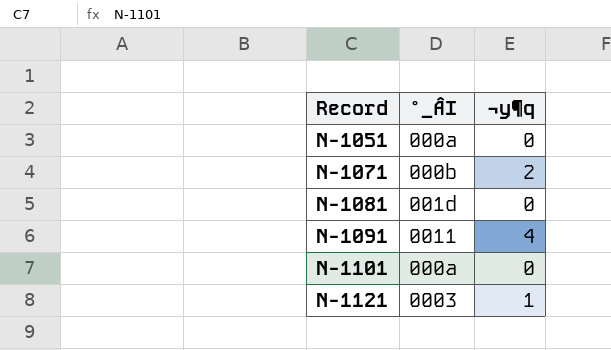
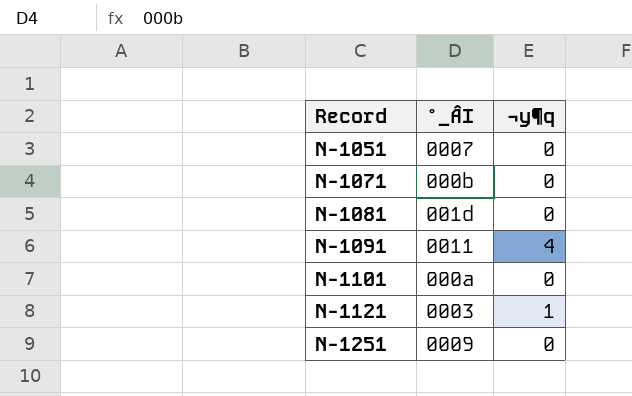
N-1051 | °_ÂI: 000a -> 0007
N-1071 | ¬y¶q: 2 -> 0
row N-1251: none -> 0009 | 0

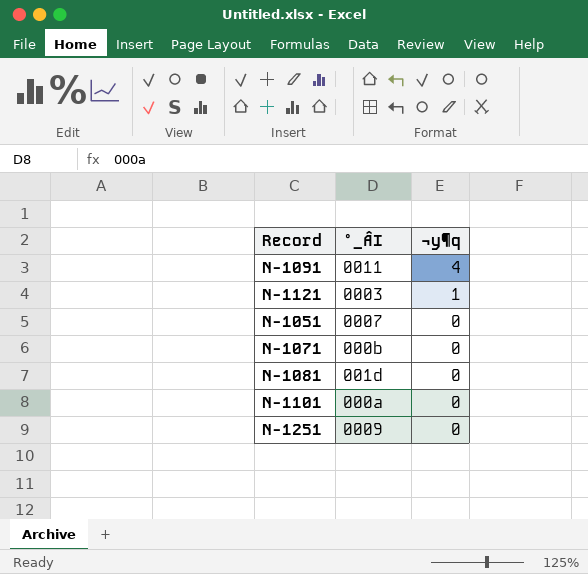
row order: Record ascending -> ¬y¶q descending

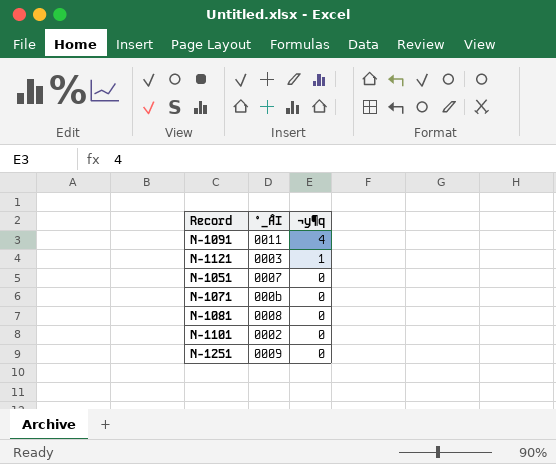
N-1081 | °_ÂI: 001d -> 0008
N-1101 | °_ÂI: 000a -> 0002

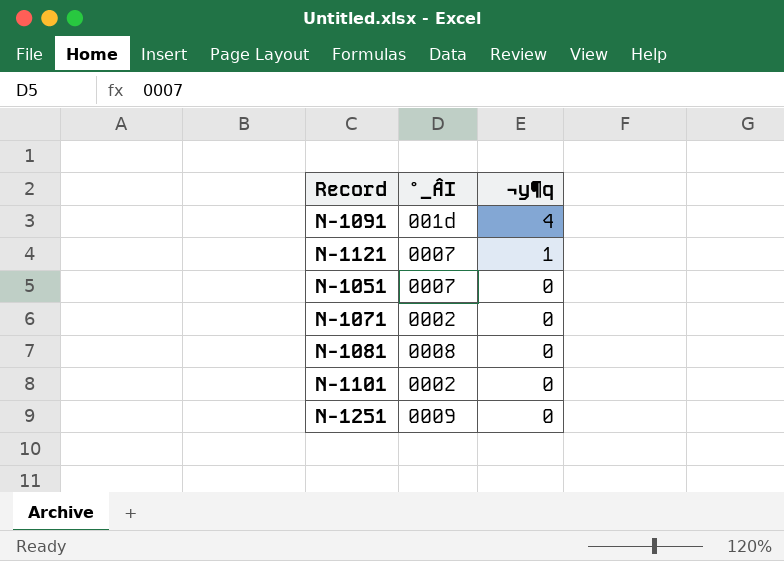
N-1091 | °_ÂI: 0011 -> 001d
N-1121 | °_ÂI: 0003 -> 0007
N-1071 | °_ÂI: 000b -> 0002

